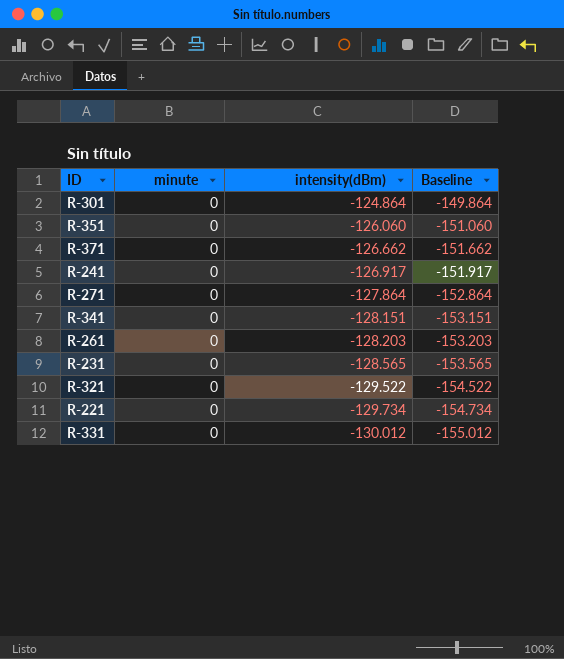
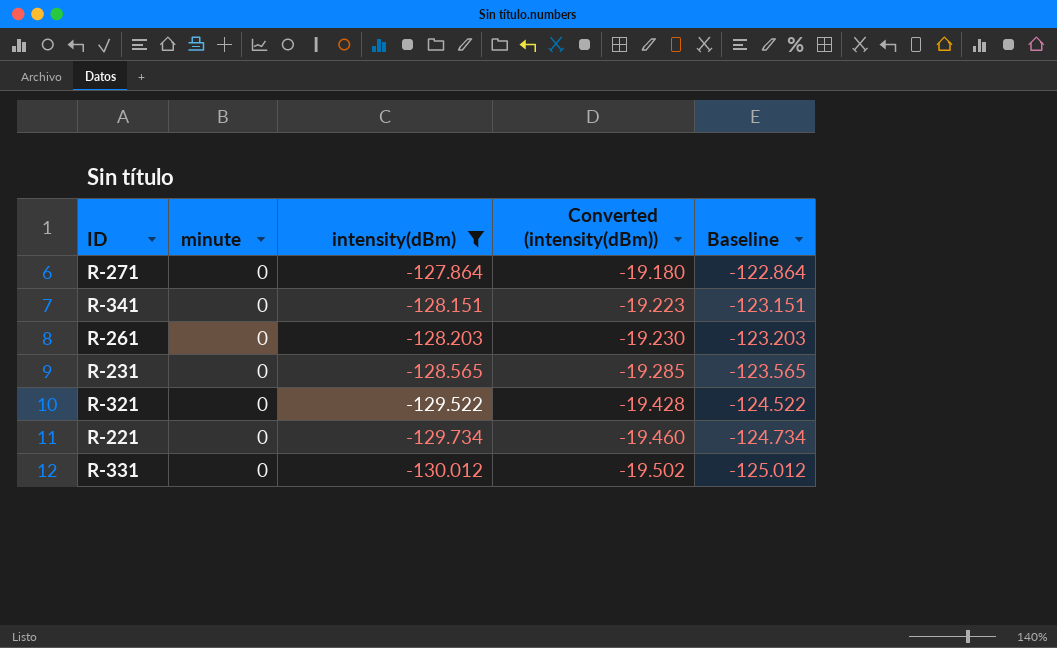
filter: none -> intensity(dBm) <= -127.864
column Converted (intensity(dBm)) | formula: none -> [intensity(dBm)] * 0.15
column Baseline | formula: [intensity(dBm)] - 25 -> [intensity(dBm)] + 5

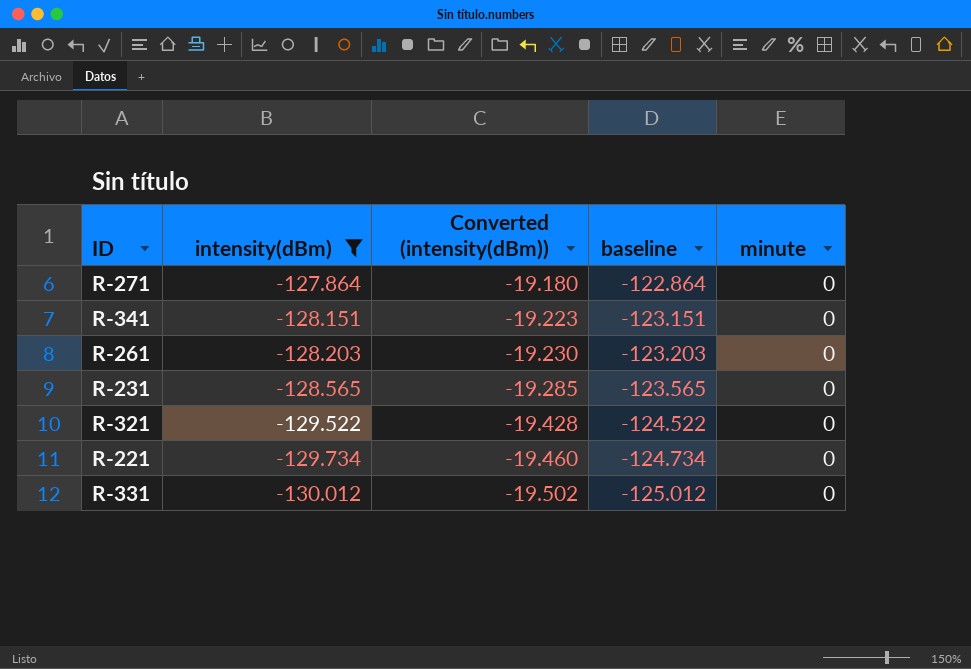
column name: Baseline -> baseline
column minute | position: 2 -> 5

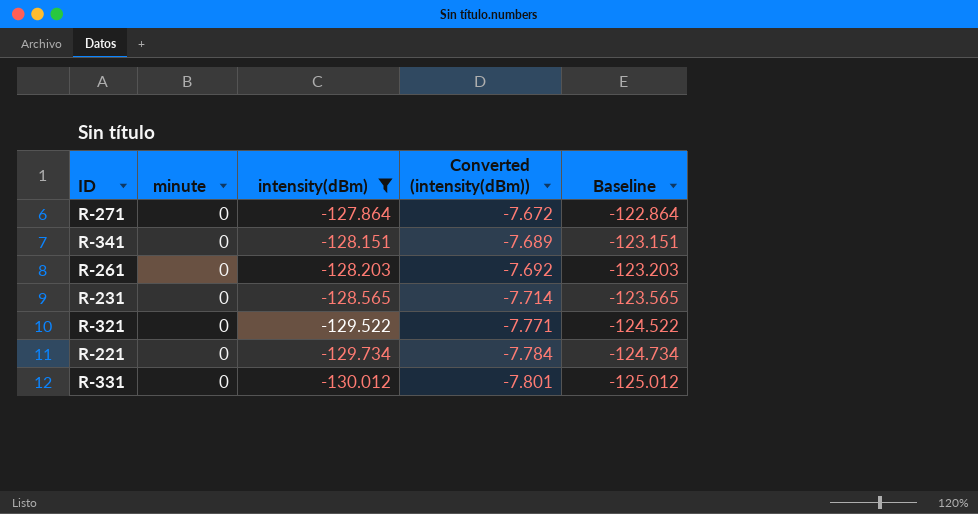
column minute | position: 5 -> 2
column Converted (intensity(dBm)) | formula: [intensity(dBm)] * 0.15 -> [intensity(dBm)] * 0.06
column name: baseline -> Baseline

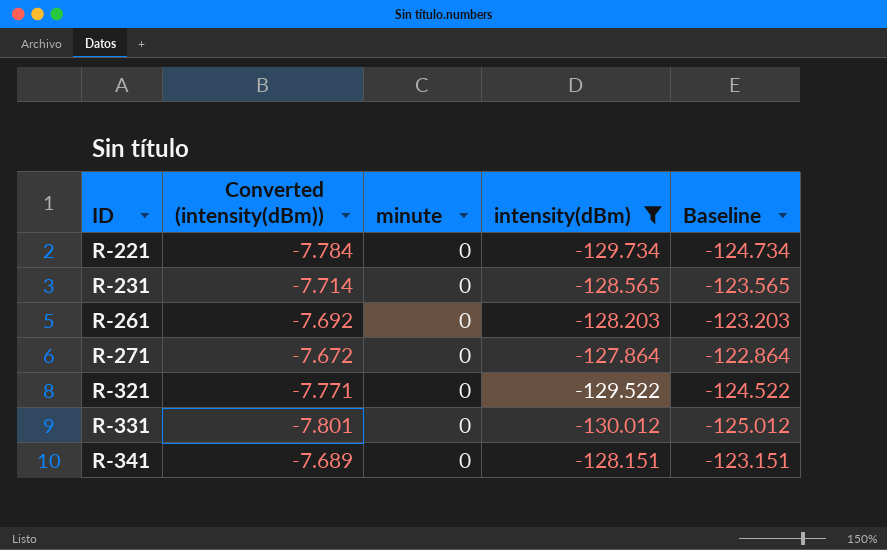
row order: intensity(dBm) descending -> ID ascending
column Converted (intensity(dBm)) | position: 4 -> 2

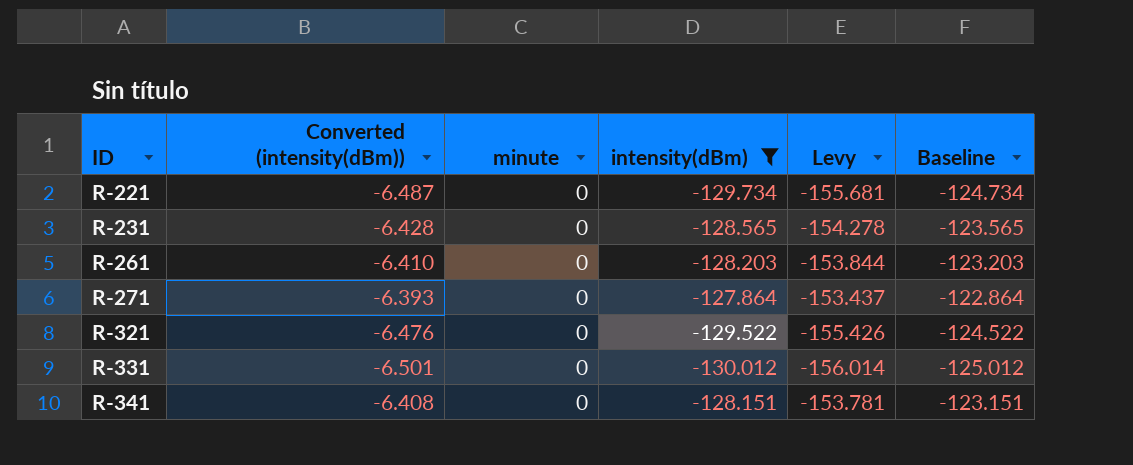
column Converted (intensity(dBm)) | formula: [intensity(dBm)] * 0.06 -> [intensity(dBm)] * 0.05
column Levy | formula: none -> [intensity(dBm)] * 1.2

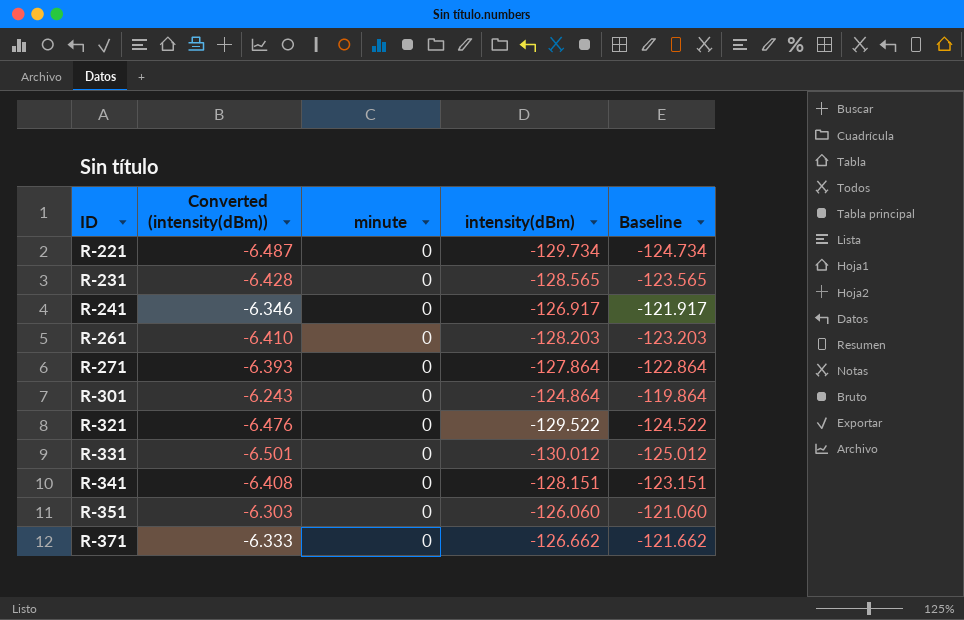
filter: intensity(dBm) <= -127.864 -> none
column Levy | formula: [intensity(dBm)] * 1.2 -> none

